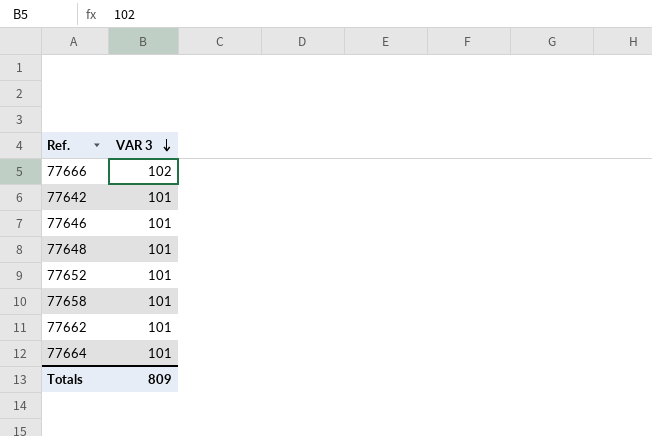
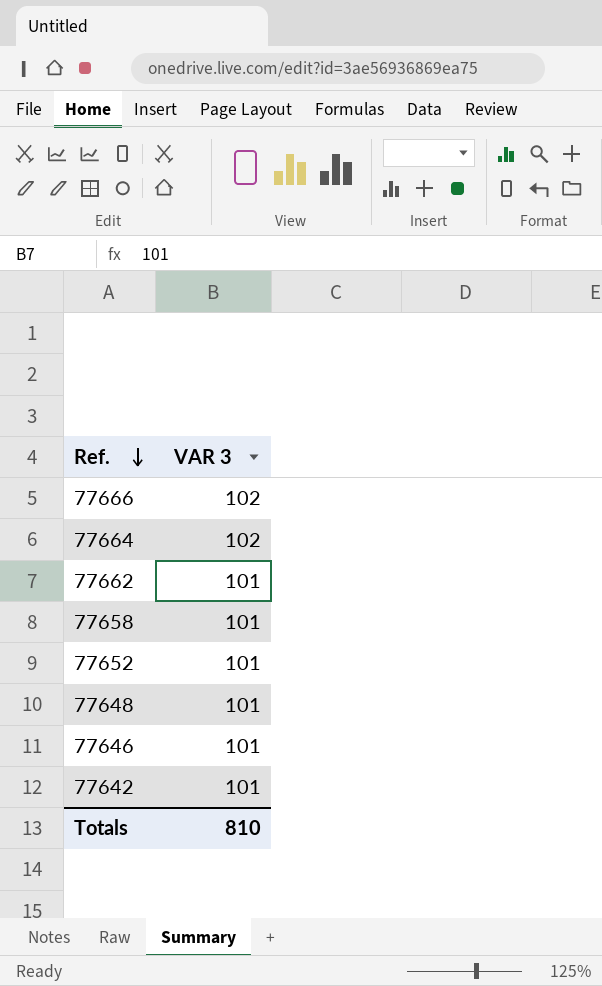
row order: VAR 3 descending -> Ref. descending
77664 | VAR 3: 101 -> 102
Totals | VAR 3: 809 -> 810

